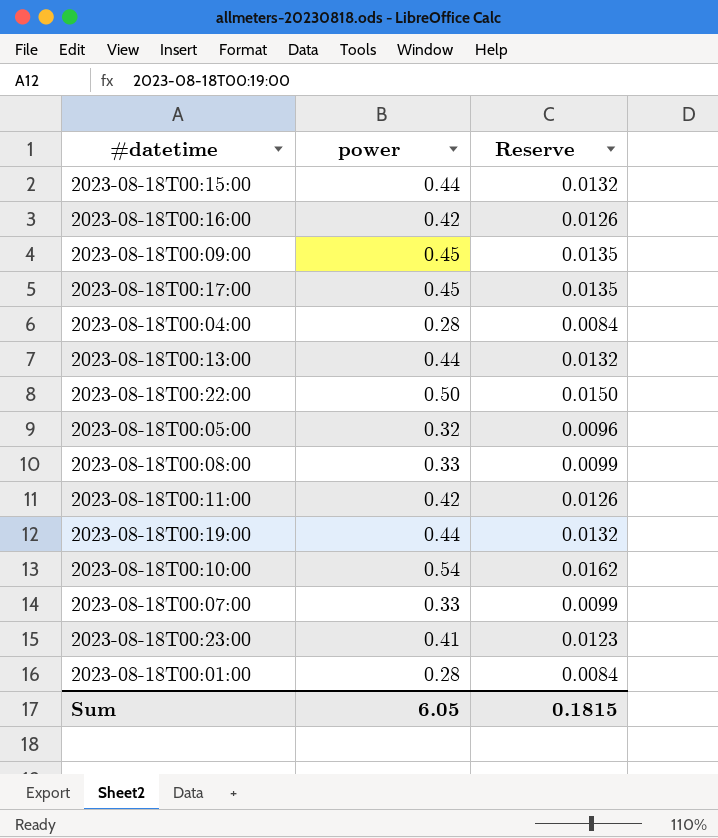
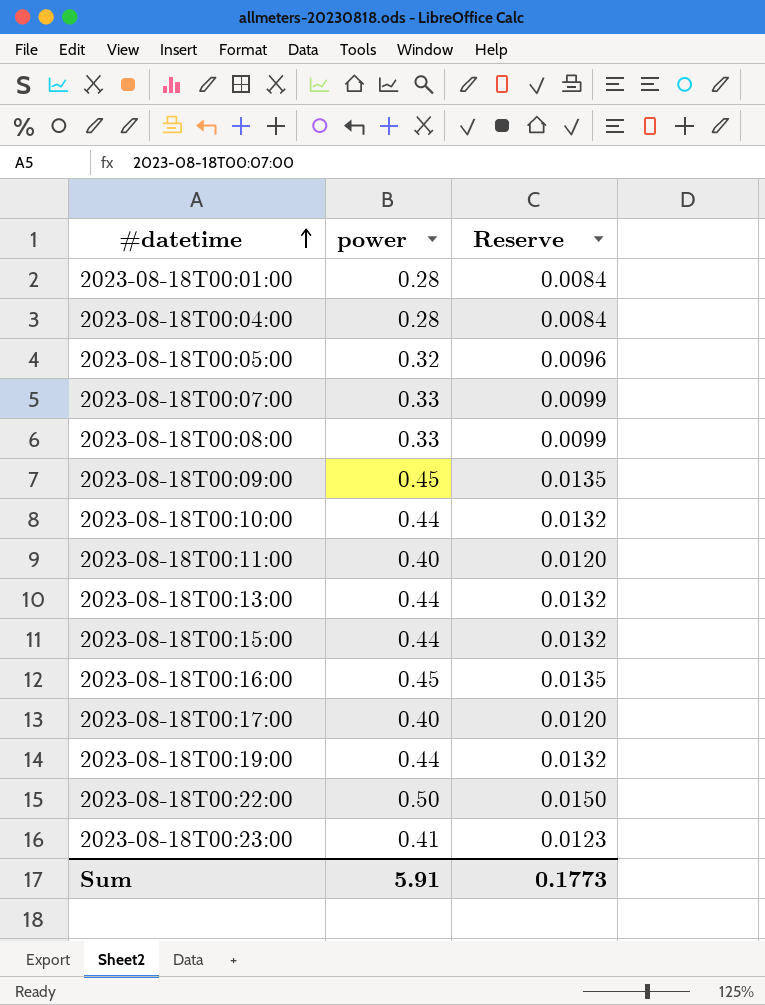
row order: none -> #datetime ascending
2023-08-18T00:10:00 | power: 0.54 -> 0.44
2023-08-18T00:10:00 | Reserve: 0.0162 -> 0.0132
2023-08-18T00:11:00 | power: 0.42 -> 0.40
2023-08-18T00:11:00 | Reserve: 0.0126 -> 0.0120
2023-08-18T00:16:00 | power: 0.42 -> 0.45
2023-08-18T00:16:00 | Reserve: 0.0126 -> 0.0135
2023-08-18T00:17:00 | power: 0.45 -> 0.40
2023-08-18T00:17:00 | Reserve: 0.0135 -> 0.0120
Sum | power: 6.05 -> 5.91
Sum | Reserve: 0.1815 -> 0.1773

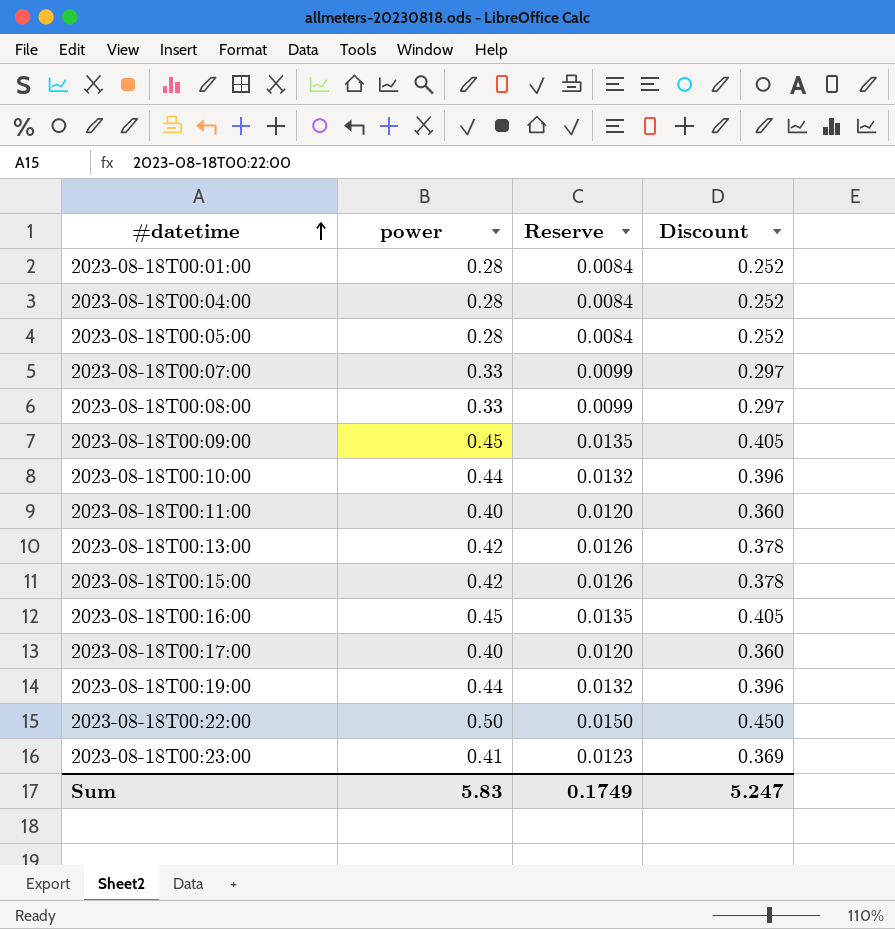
column Discount | formula: none -> [power] * 0.9
2023-08-18T00:05:00 | power: 0.32 -> 0.28
2023-08-18T00:05:00 | Reserve: 0.0096 -> 0.0084
2023-08-18T00:13:00 | power: 0.44 -> 0.42
2023-08-18T00:13:00 | Reserve: 0.0132 -> 0.0126
2023-08-18T00:15:00 | power: 0.44 -> 0.42
2023-08-18T00:15:00 | Reserve: 0.0132 -> 0.0126
Sum | power: 5.91 -> 5.83
Sum | Reserve: 0.1773 -> 0.1749

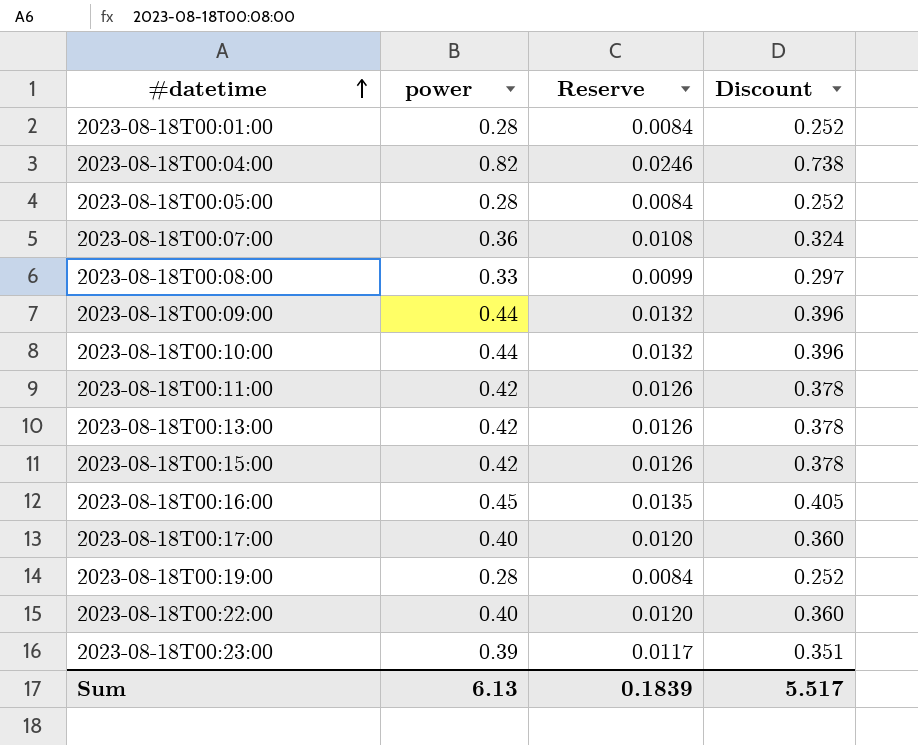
2023-08-18T00:04:00 | power: 0.28 -> 0.82
2023-08-18T00:04:00 | Reserve: 0.0084 -> 0.0246
2023-08-18T00:04:00 | Discount: 0.252 -> 0.738
2023-08-18T00:07:00 | power: 0.33 -> 0.36
2023-08-18T00:07:00 | Reserve: 0.0099 -> 0.0108
2023-08-18T00:07:00 | Discount: 0.297 -> 0.324
2023-08-18T00:09:00 | power: 0.45 -> 0.44
2023-08-18T00:09:00 | Reserve: 0.0135 -> 0.0132
2023-08-18T00:09:00 | Discount: 0.405 -> 0.396
2023-08-18T00:11:00 | power: 0.40 -> 0.42
2023-08-18T00:11:00 | Reserve: 0.0120 -> 0.0126
2023-08-18T00:11:00 | Discount: 0.360 -> 0.378
2023-08-18T00:19:00 | power: 0.44 -> 0.28
2023-08-18T00:19:00 | Reserve: 0.0132 -> 0.0084
2023-08-18T00:19:00 | Discount: 0.396 -> 0.252
2023-08-18T00:22:00 | power: 0.50 -> 0.40
2023-08-18T00:22:00 | Reserve: 0.0150 -> 0.0120
2023-08-18T00:22:00 | Discount: 0.450 -> 0.360
2023-08-18T00:23:00 | power: 0.41 -> 0.39
2023-08-18T00:23:00 | Reserve: 0.0123 -> 0.0117
2023-08-18T00:23:00 | Discount: 0.369 -> 0.351
Sum | power: 5.83 -> 6.13
Sum | Reserve: 0.1749 -> 0.1839
Sum | Discount: 5.247 -> 5.517

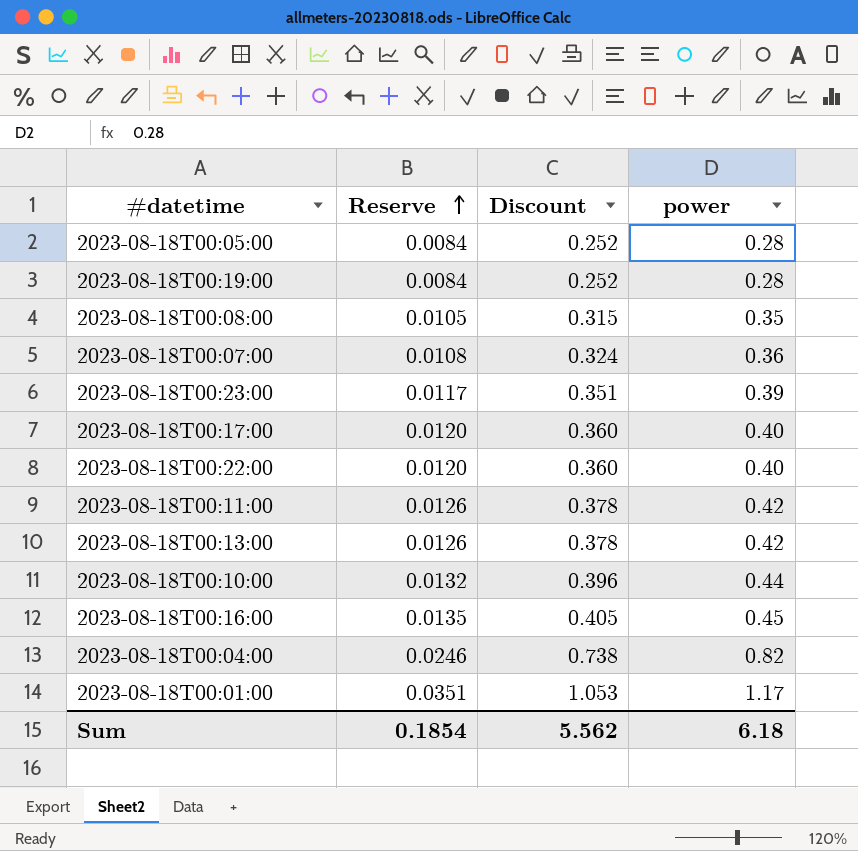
row order: #datetime ascending -> Reserve ascending
column power | position: 2 -> 4
row 2023-08-18T00:09:00: 0.44 | 0.0132 | 0.396 -> none
row 2023-08-18T00:15:00: 0.42 | 0.0126 | 0.378 -> none
2023-08-18T00:08:00 | Reserve: 0.0099 -> 0.0105
2023-08-18T00:08:00 | Discount: 0.297 -> 0.315
2023-08-18T00:08:00 | power: 0.33 -> 0.35
2023-08-18T00:01:00 | Reserve: 0.0084 -> 0.0351
2023-08-18T00:01:00 | Discount: 0.252 -> 1.053
2023-08-18T00:01:00 | power: 0.28 -> 1.17
Sum | Reserve: 0.1839 -> 0.1854
Sum | Discount: 5.517 -> 5.562
Sum | power: 6.13 -> 6.18

